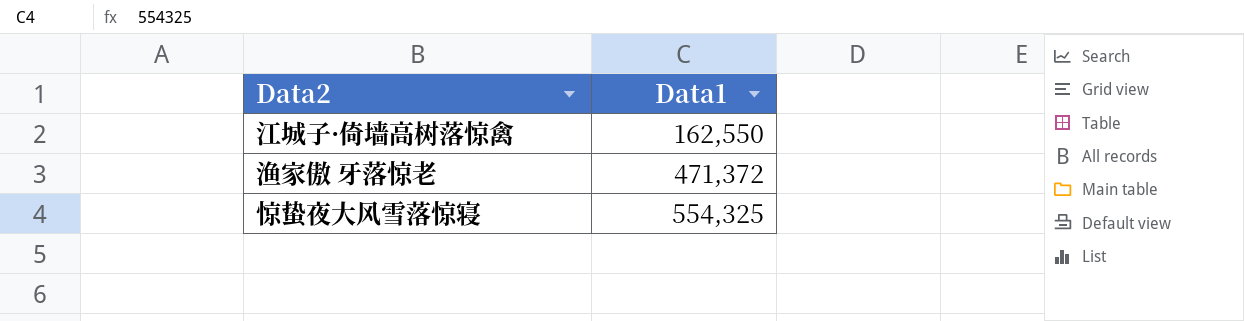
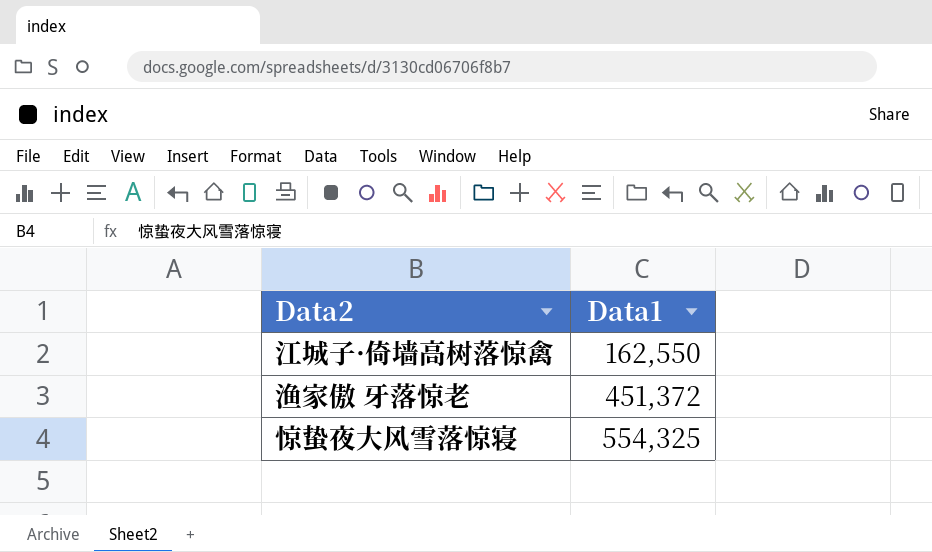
渔家傲 牙落惊老 | Data1: 471,372 -> 451,372

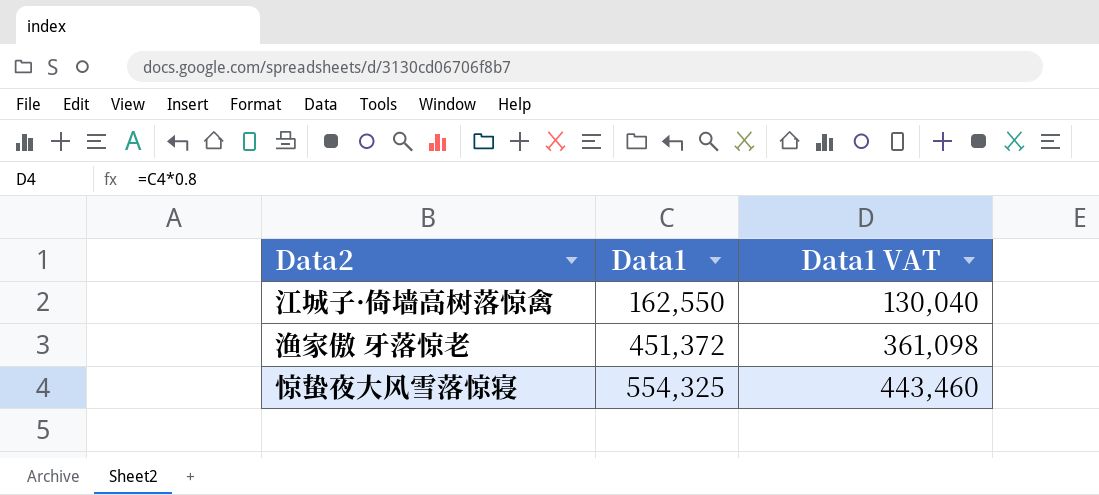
column Data1 VAT | formula: none -> [Data1] * 0.8

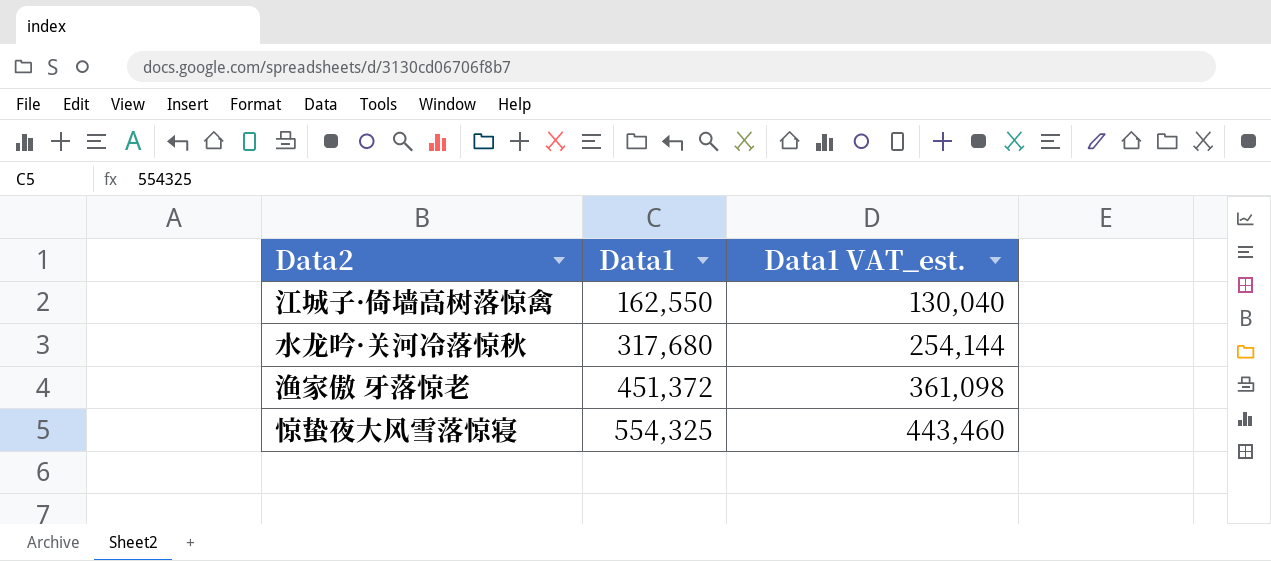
column name: Data1 VAT -> Data1 VAT_est.
row 水龙吟·关河冷落惊秋: none -> 317,680 | 254,144

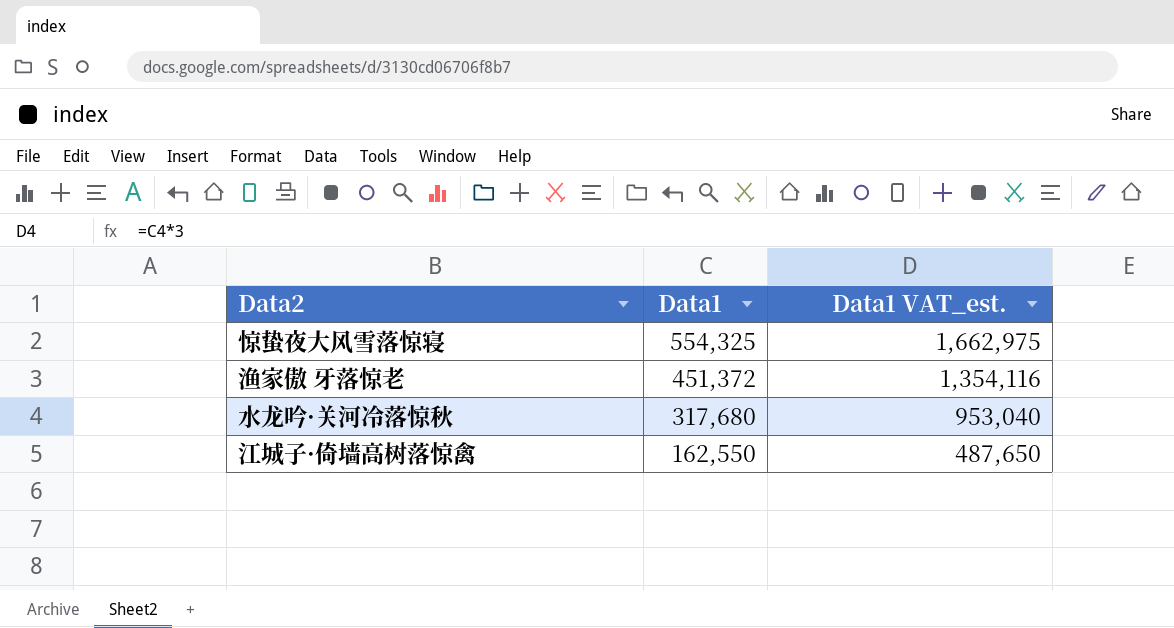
row order: Data1 ascending -> Data1 descending
column Data1 VAT_est. | formula: [Data1] * 0.8 -> [Data1] * 3

